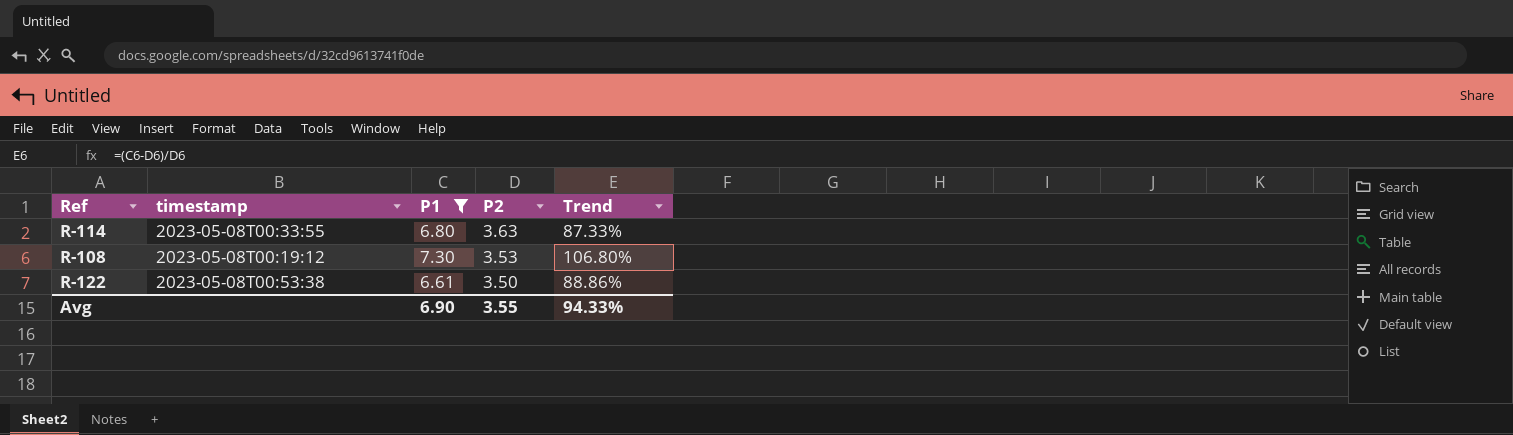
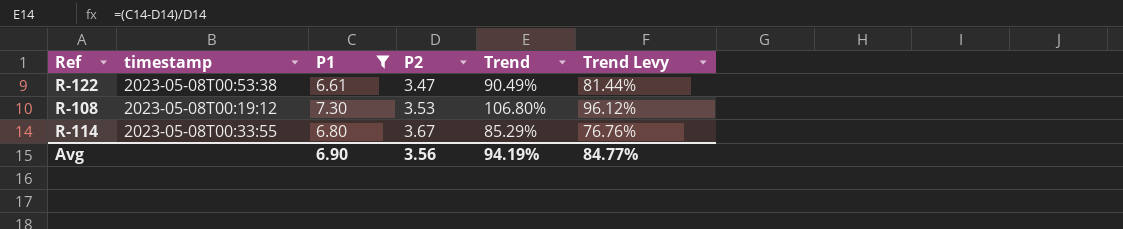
row order: P2 descending -> P2 ascending
column Trend Levy | formula: none -> [Trend] * 0.9
R-122 | P2: 3.50 -> 3.47
R-122 | Trend: 88.86% -> 90.49%
R-114 | P2: 3.63 -> 3.67
R-114 | Trend: 87.33% -> 85.29%
Avg | P2: 3.55 -> 3.56
Avg | Trend: 94.33% -> 94.19%

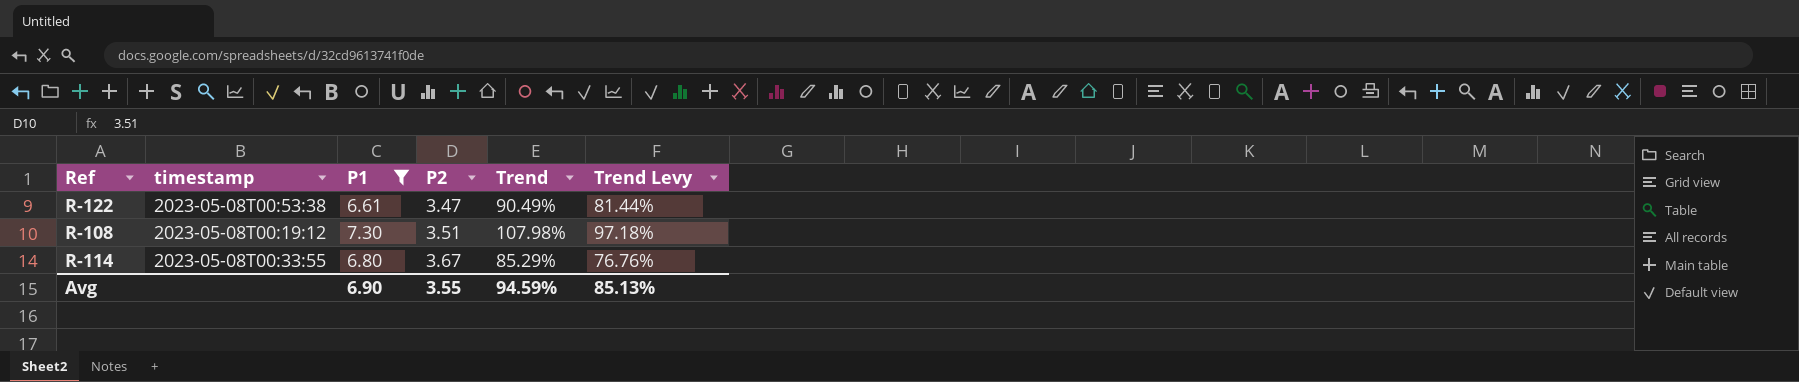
R-108 | P2: 3.53 -> 3.51
R-108 | Trend: 106.80% -> 107.98%
R-108 | Trend Levy: 96.12% -> 97.18%
Avg | P2: 3.56 -> 3.55
Avg | Trend: 94.19% -> 94.59%
Avg | Trend Levy: 84.77% -> 85.13%

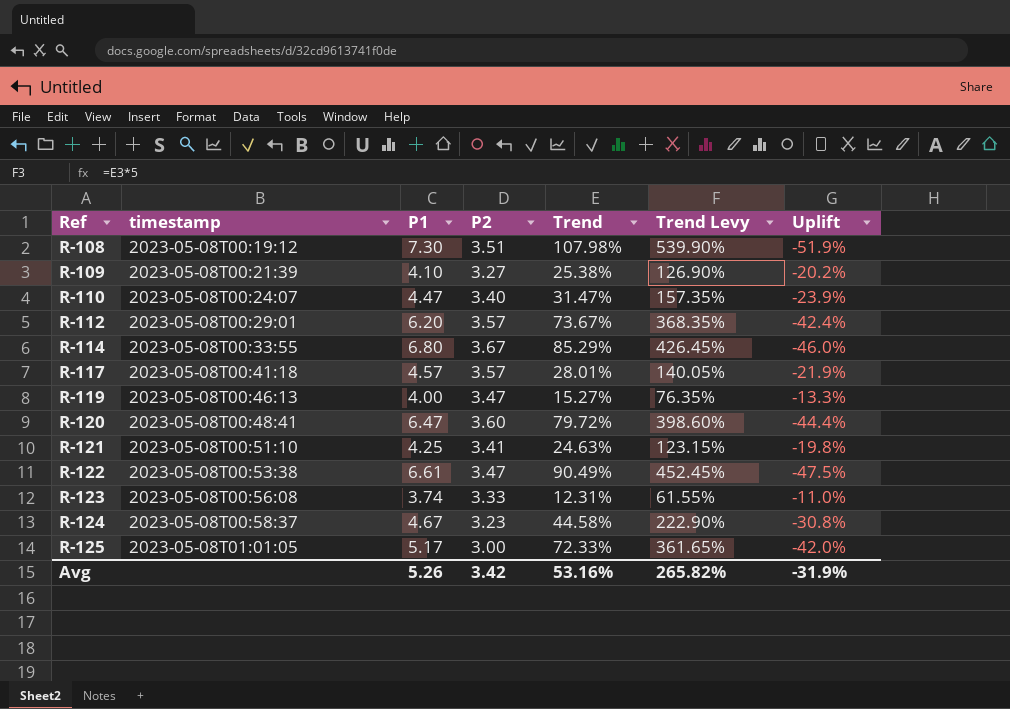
filter: P1 >= 6.61 -> none
row order: P2 ascending -> Ref ascending
column Trend Levy | formula: [Trend] * 0.9 -> [Trend] * 5
column Uplift | formula: none -> ([P2] - [P1]) / [P1]
Avg | P1: 6.90 -> 5.26
Avg | P2: 3.55 -> 3.42
Avg | Trend: 94.59% -> 53.16%
Avg | Trend Levy: 85.13% -> 265.82%

